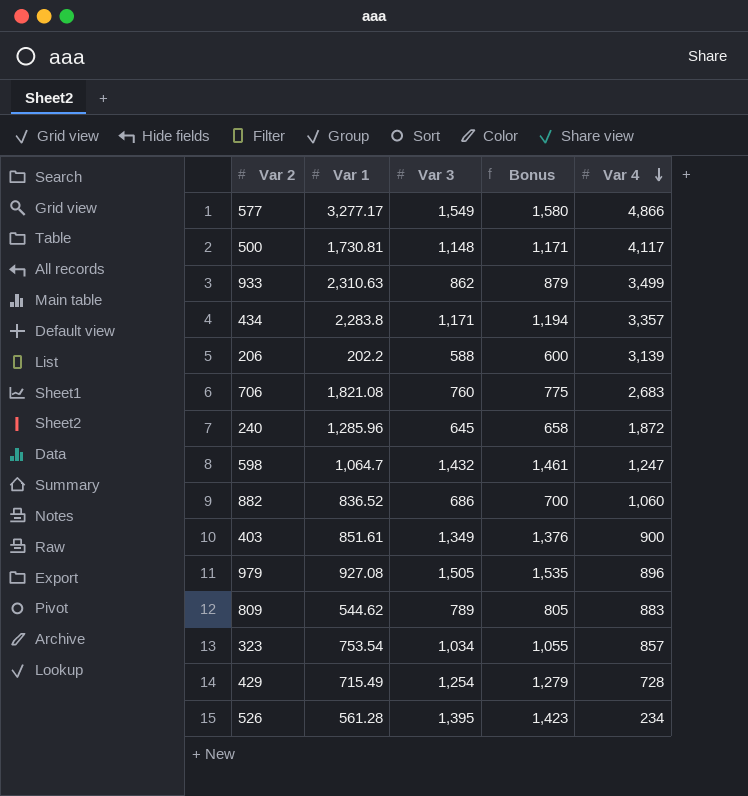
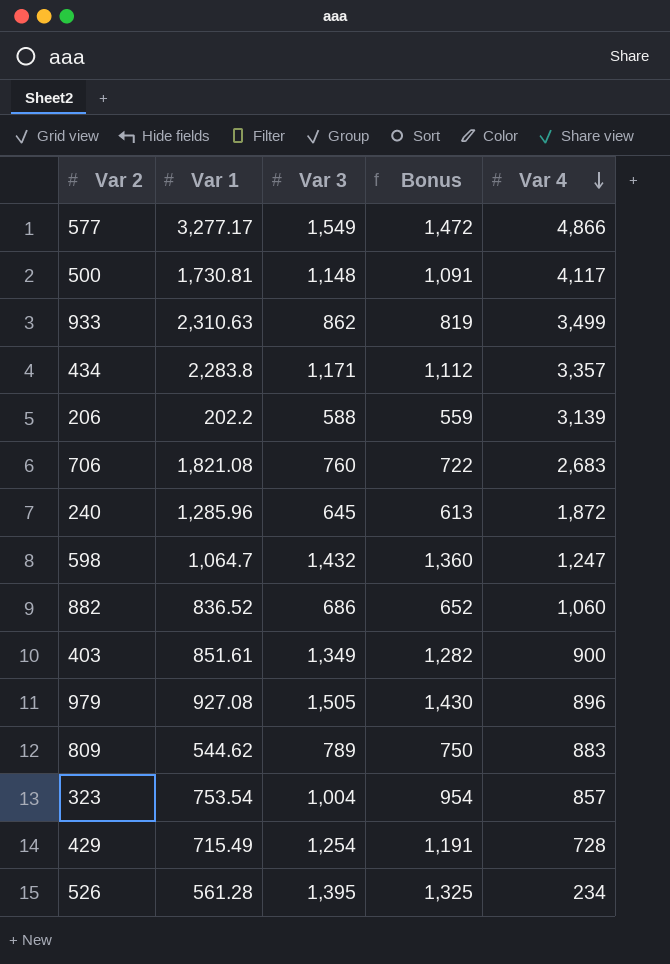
column Bonus | formula: [Var 3] * 1.02 -> [Var 3] * 0.95
323 | Var 3: 1,034 -> 1,004

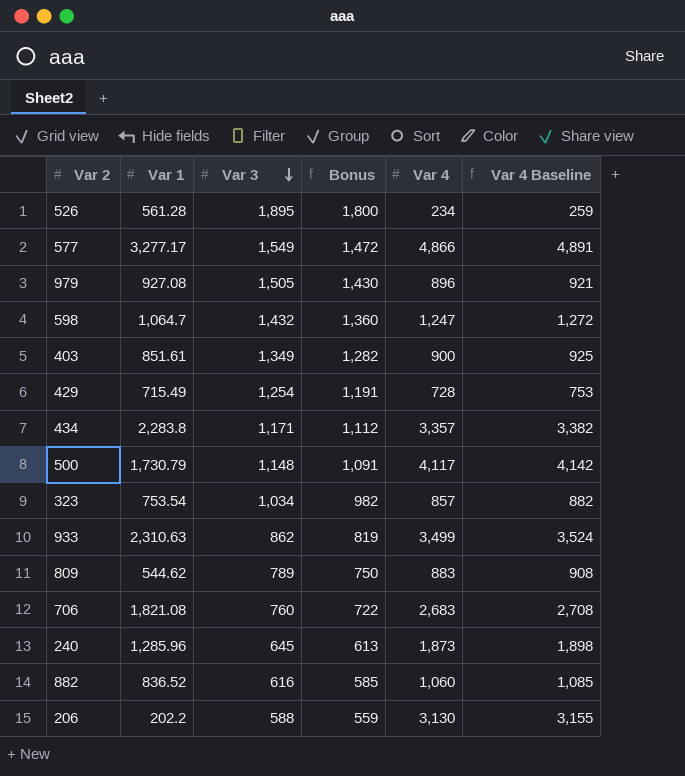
row order: Var 4 descending -> Var 3 descending
column Var 4 Baseline | formula: none -> [Var 4] + 25
526 | Var 3: 1,395 -> 1,895
526 | Bonus: 1,325 -> 1,800
500 | Var 1: 1,730.81 -> 1,730.79
323 | Var 3: 1,004 -> 1,034
323 | Bonus: 954 -> 982
240 | Var 4: 1,872 -> 1,873
882 | Var 3: 686 -> 616
882 | Bonus: 652 -> 585
206 | Var 4: 3,139 -> 3,130

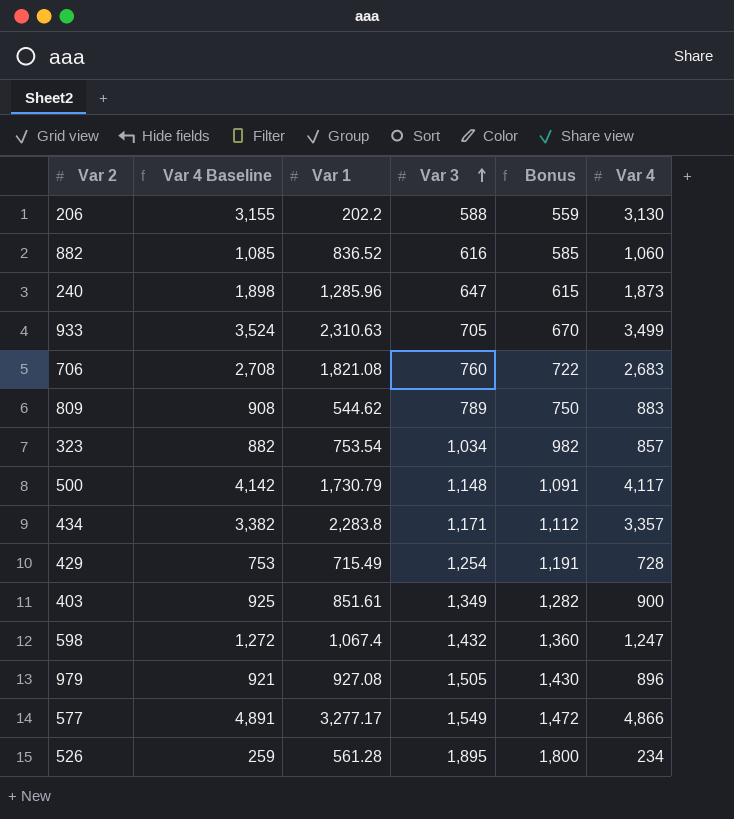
row order: Var 3 descending -> Var 3 ascending
column Var 4 Baseline | position: 6 -> 2
240 | Var 3: 645 -> 647
240 | Bonus: 613 -> 615
933 | Var 3: 862 -> 705
933 | Bonus: 819 -> 670
598 | Var 1: 1,064.7 -> 1,067.4

